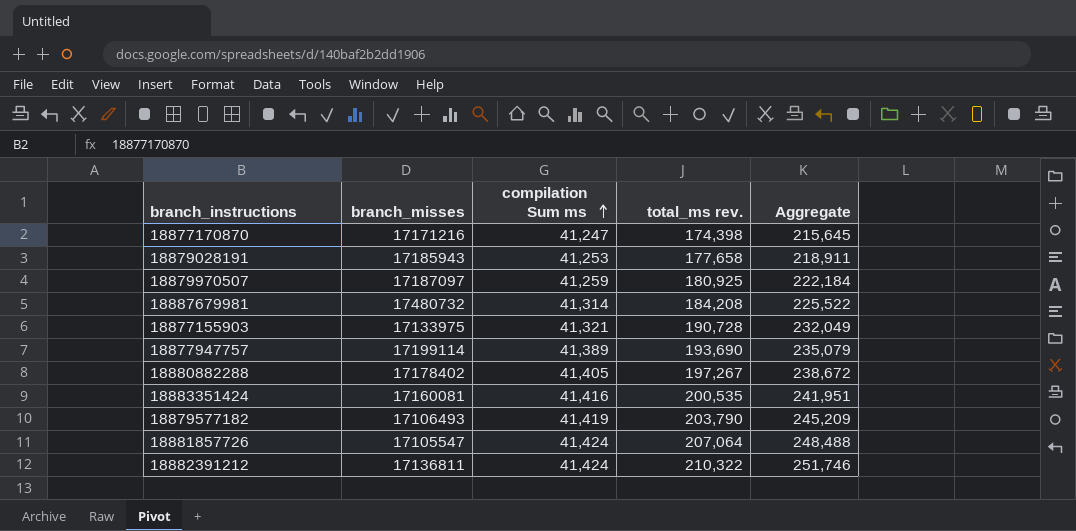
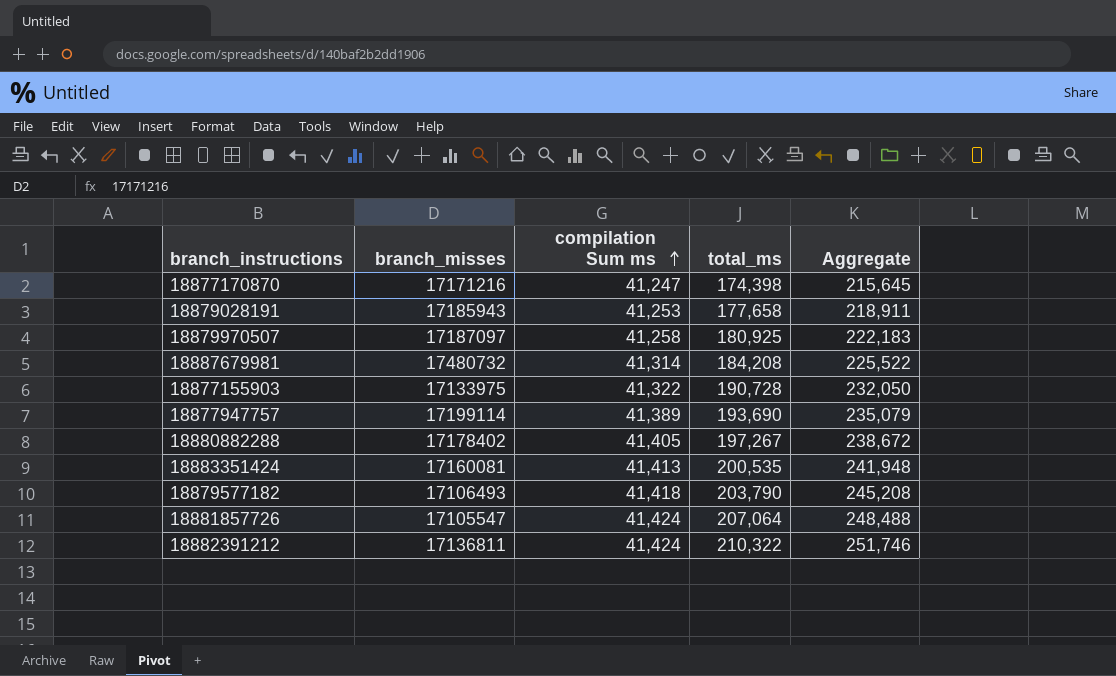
column name: total_ms rev. -> total_ms
18879970507 | compilation Sum ms: 41,259 -> 41,258
18879970507 | Aggregate: 222,184 -> 222,183
18877155903 | compilation Sum ms: 41,321 -> 41,322
18877155903 | Aggregate: 232,049 -> 232,050
18883351424 | compilation Sum ms: 41,416 -> 41,413
18883351424 | Aggregate: 241,951 -> 241,948
18879577182 | compilation Sum ms: 41,419 -> 41,418
18879577182 | Aggregate: 245,209 -> 245,208

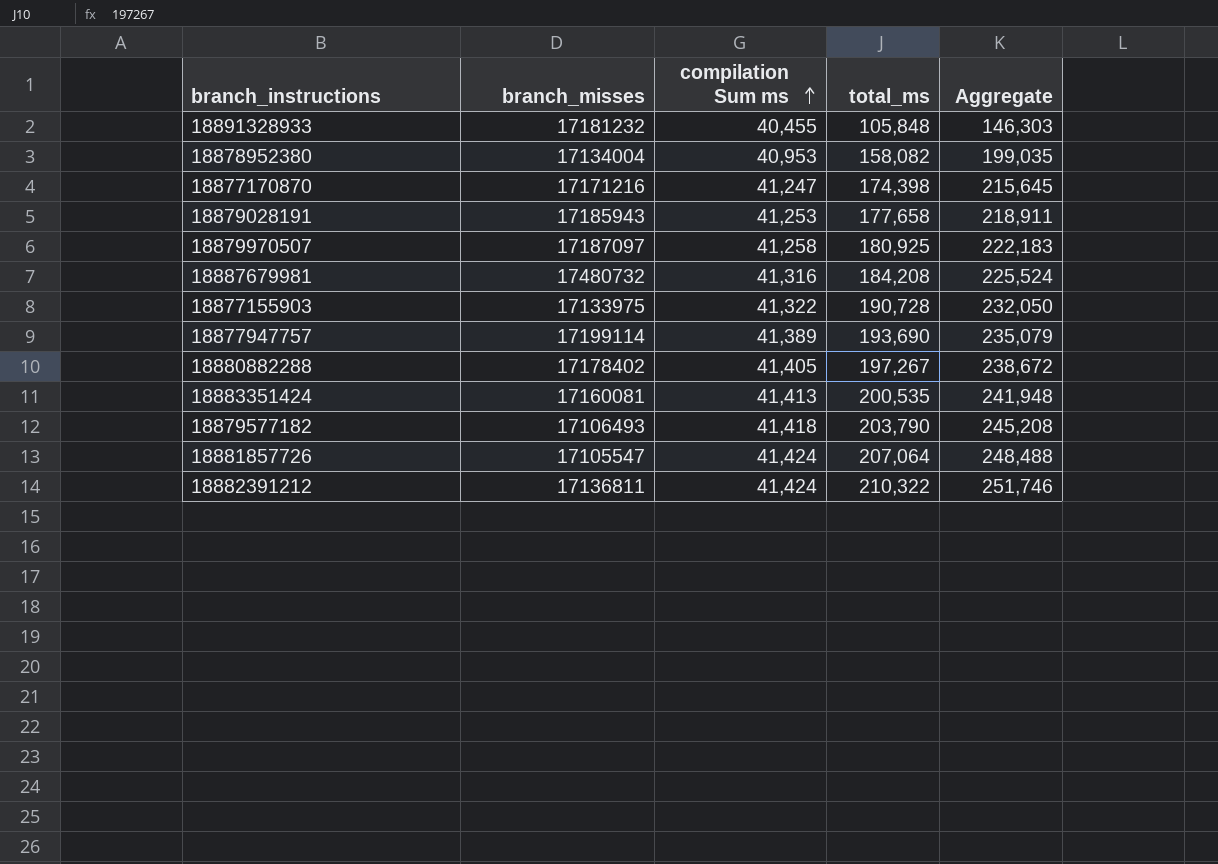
row 18891328933: none -> 17181232 | 40,455 | 105,848 | 146,303
row 18878952380: none -> 17134004 | 40,953 | 158,082 | 199,035
18887679981 | compilation Sum ms: 41,314 -> 41,316
18887679981 | Aggregate: 225,522 -> 225,524

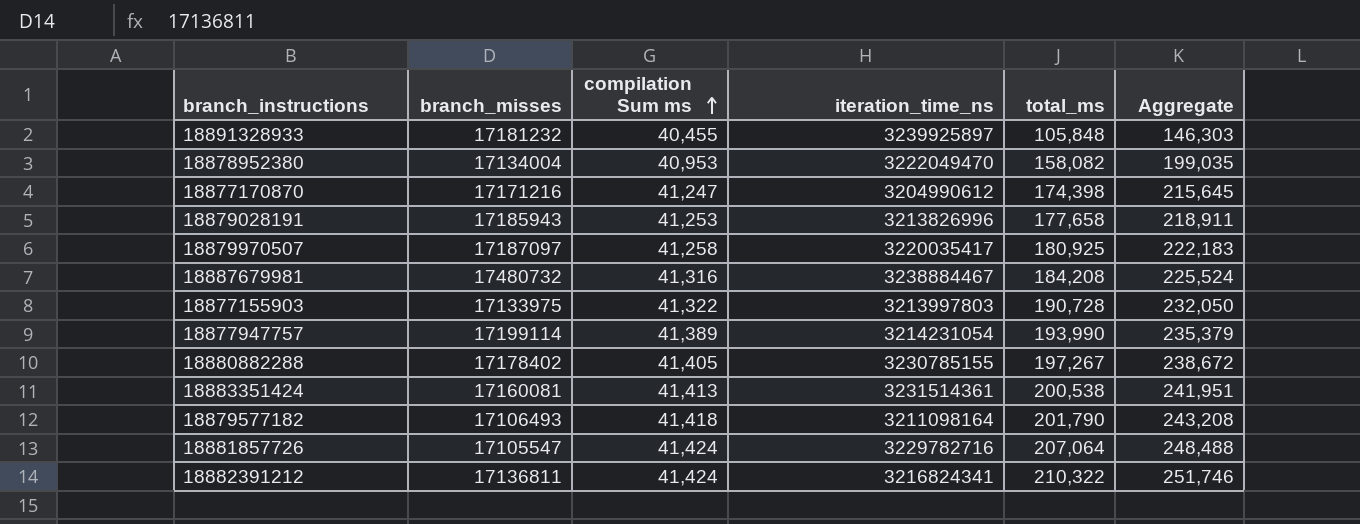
column iteration_time_ns | position: none -> 4
18877947757 | total_ms: 193,690 -> 193,990
18877947757 | Aggregate: 235,079 -> 235,379
18883351424 | total_ms: 200,535 -> 200,538
18883351424 | Aggregate: 241,948 -> 241,951
18879577182 | total_ms: 203,790 -> 201,790
18879577182 | Aggregate: 245,208 -> 243,208

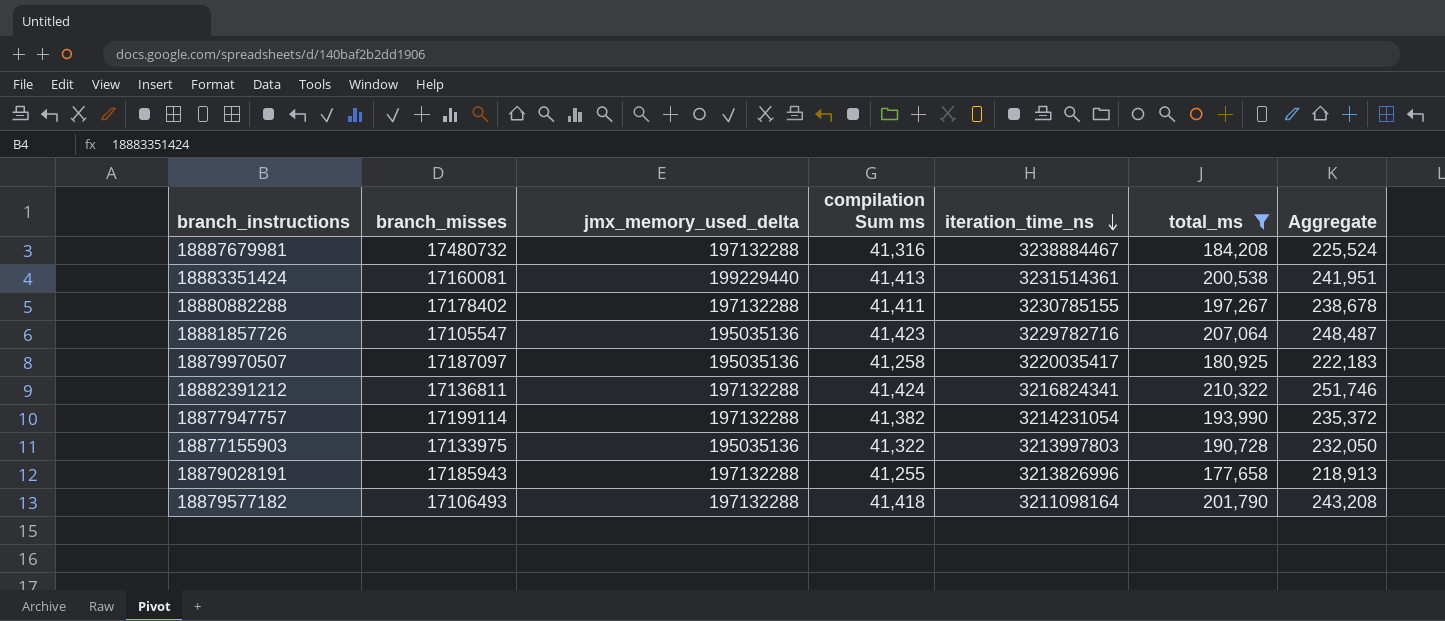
filter: none -> total_ms >= 177,658
row order: compilation Sum ms ascending -> iteration_time_ns descending
column jmx_memory_used_delta | position: none -> 3
18880882288 | compilation Sum ms: 41,405 -> 41,411
18880882288 | Aggregate: 238,672 -> 238,678
18881857726 | compilation Sum ms: 41,424 -> 41,423
18881857726 | Aggregate: 248,488 -> 248,487
18877947757 | compilation Sum ms: 41,389 -> 41,382
18877947757 | Aggregate: 235,379 -> 235,372
18879028191 | compilation Sum ms: 41,253 -> 41,255
18879028191 | Aggregate: 218,911 -> 218,913

